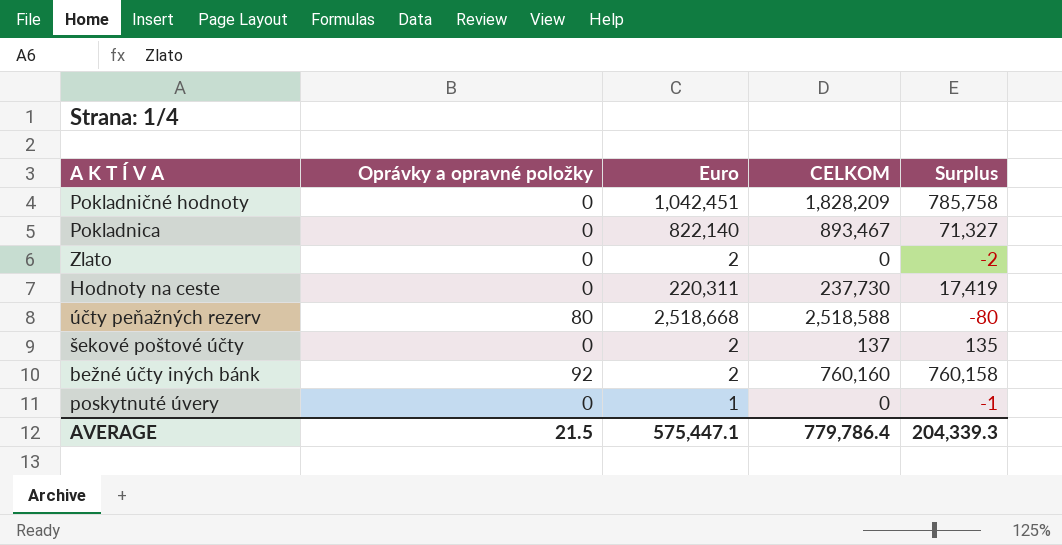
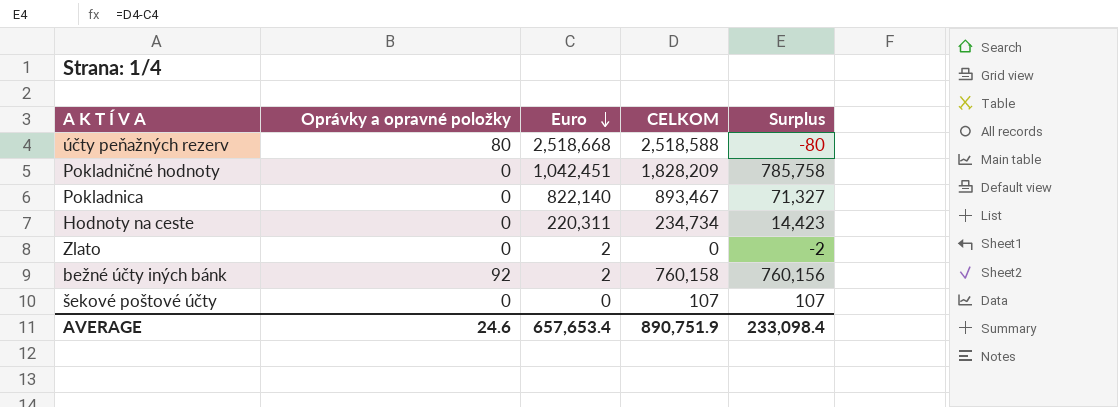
row order: none -> Euro descending
row poskytnuté úvery: 0 | 1 | 0 | -1 -> none
Hodnoty na ceste | CELKOM: 237,730 -> 234,734
Hodnoty na ceste | Surplus: 17,419 -> 14,423
bežné účty iných bánk | CELKOM: 760,160 -> 760,158
bežné účty iných bánk | Surplus: 760,158 -> 760,156
šekové poštové účty | Euro: 2 -> 0
šekové poštové účty | CELKOM: 137 -> 107
šekové poštové účty | Surplus: 135 -> 107
AVERAGE | Oprávky a opravné položky: 21.5 -> 24.6
AVERAGE | Euro: 575,447.1 -> 657,653.4
AVERAGE | CELKOM: 779,786.4 -> 890,751.9
AVERAGE | Surplus: 204,339.3 -> 233,098.4

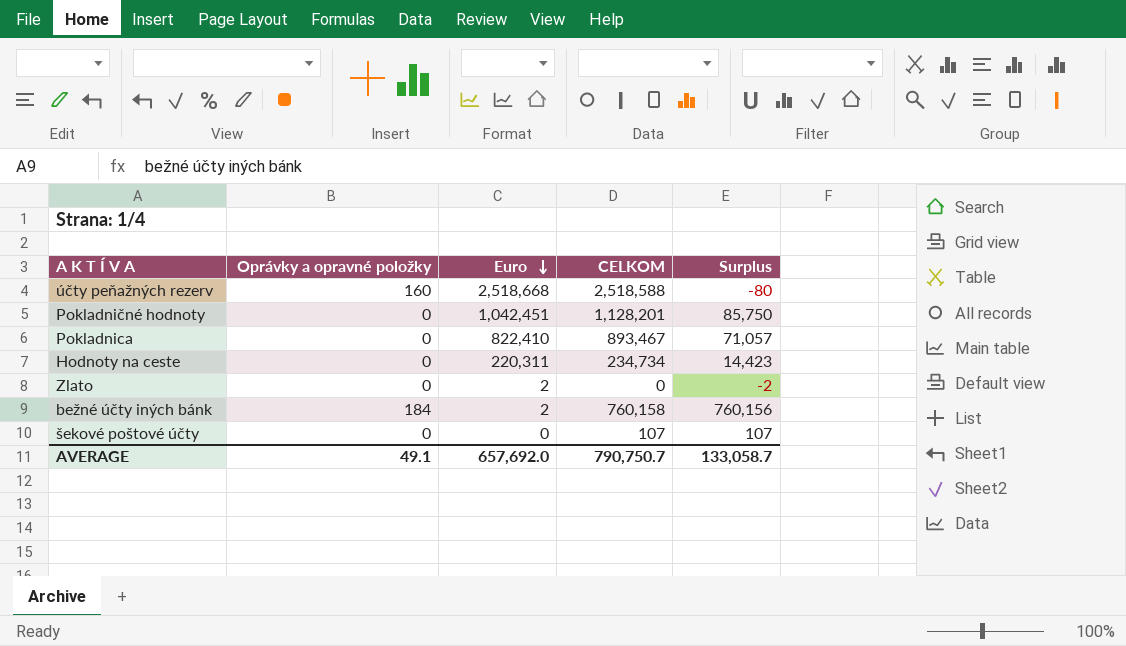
účty peňažných rezerv | Oprávky a opravné položky: 80 -> 160
Pokladničné hodnoty | CELKOM: 1,828,209 -> 1,128,201
Pokladničné hodnoty | Surplus: 785,758 -> 85,750
Pokladnica | Euro: 822,140 -> 822,410
Pokladnica | Surplus: 71,327 -> 71,057
bežné účty iných bánk | Oprávky a opravné položky: 92 -> 184
AVERAGE | Oprávky a opravné položky: 24.6 -> 49.1
AVERAGE | Euro: 657,653.4 -> 657,692.0
AVERAGE | CELKOM: 890,751.9 -> 790,750.7
AVERAGE | Surplus: 233,098.4 -> 133,058.7

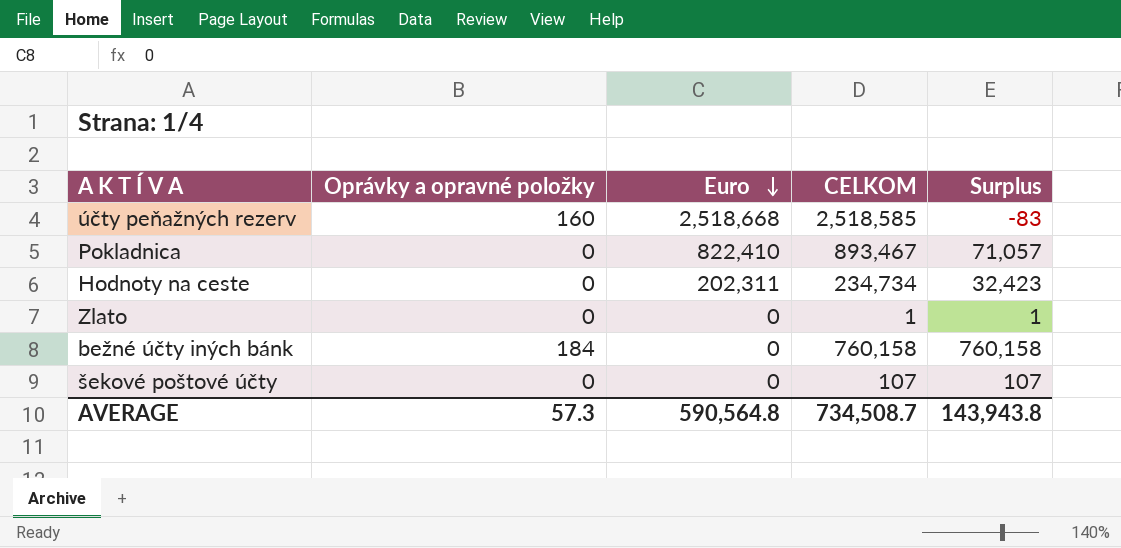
row Pokladničné hodnoty: 0 | 1,042,451 | 1,128,201 | 85,750 -> none
účty peňažných rezerv | CELKOM: 2,518,588 -> 2,518,585
účty peňažných rezerv | Surplus: -80 -> -83
Hodnoty na ceste | Euro: 220,311 -> 202,311
Hodnoty na ceste | Surplus: 14,423 -> 32,423
Zlato | Euro: 2 -> 0
Zlato | CELKOM: 0 -> 1
Zlato | Surplus: -2 -> 1
bežné účty iných bánk | Euro: 2 -> 0
bežné účty iných bánk | Surplus: 760,156 -> 760,158
AVERAGE | Oprávky a opravné položky: 49.1 -> 57.3
AVERAGE | Euro: 657,692.0 -> 590,564.8
AVERAGE | CELKOM: 790,750.7 -> 734,508.7
AVERAGE | Surplus: 133,058.7 -> 143,943.8

